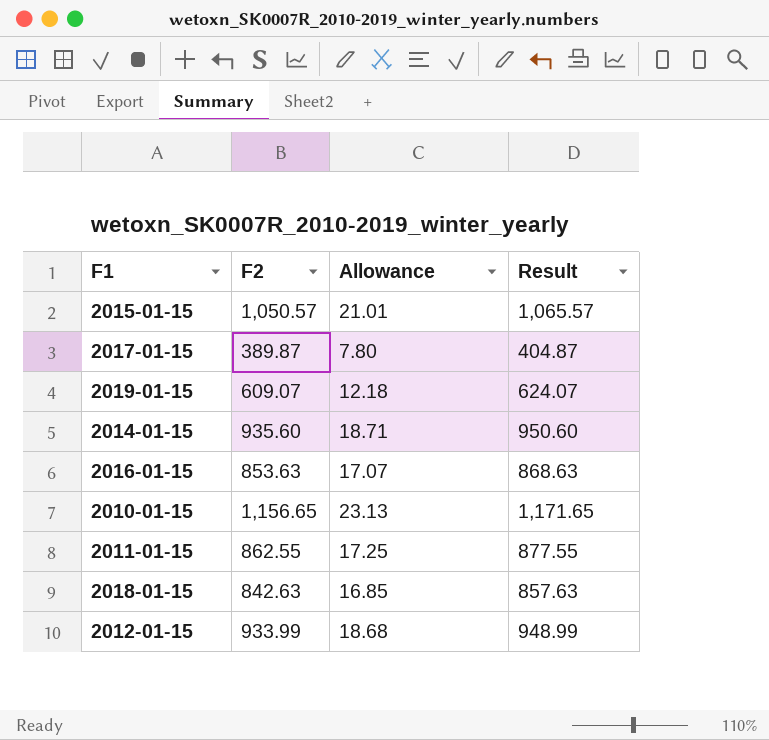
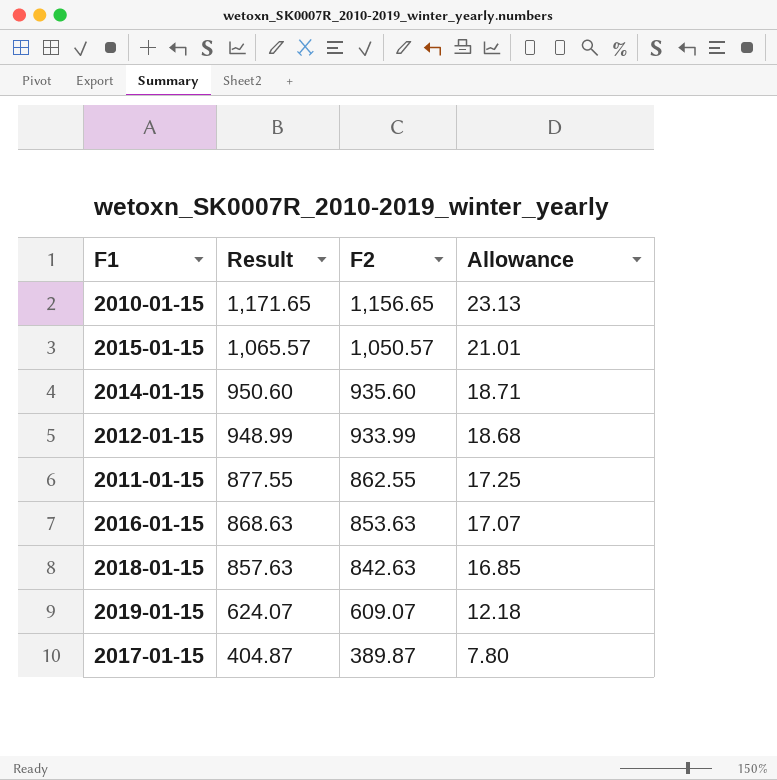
row order: none -> Result descending
column Result | position: 4 -> 2

